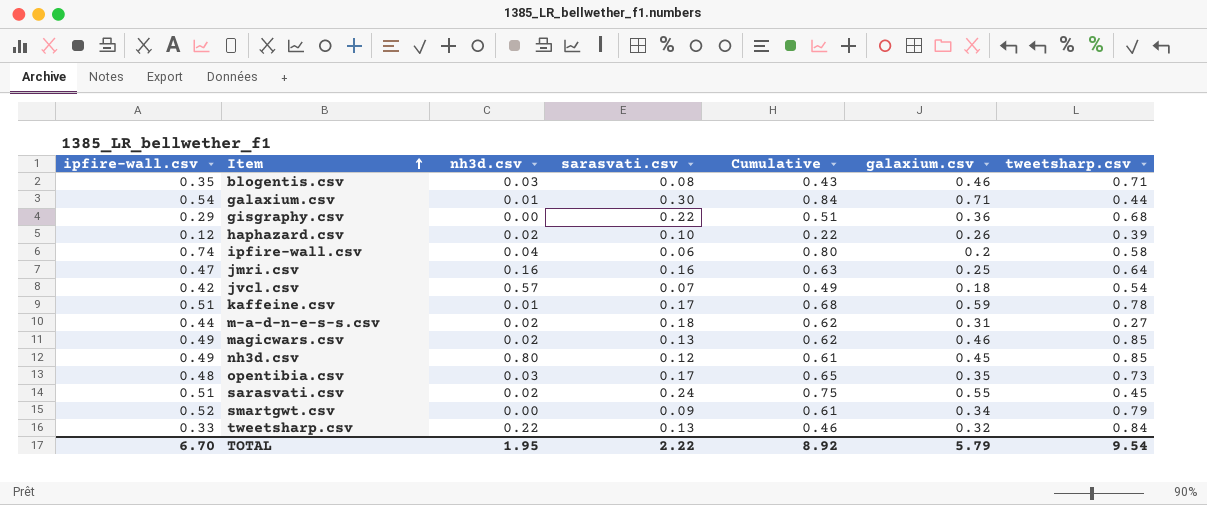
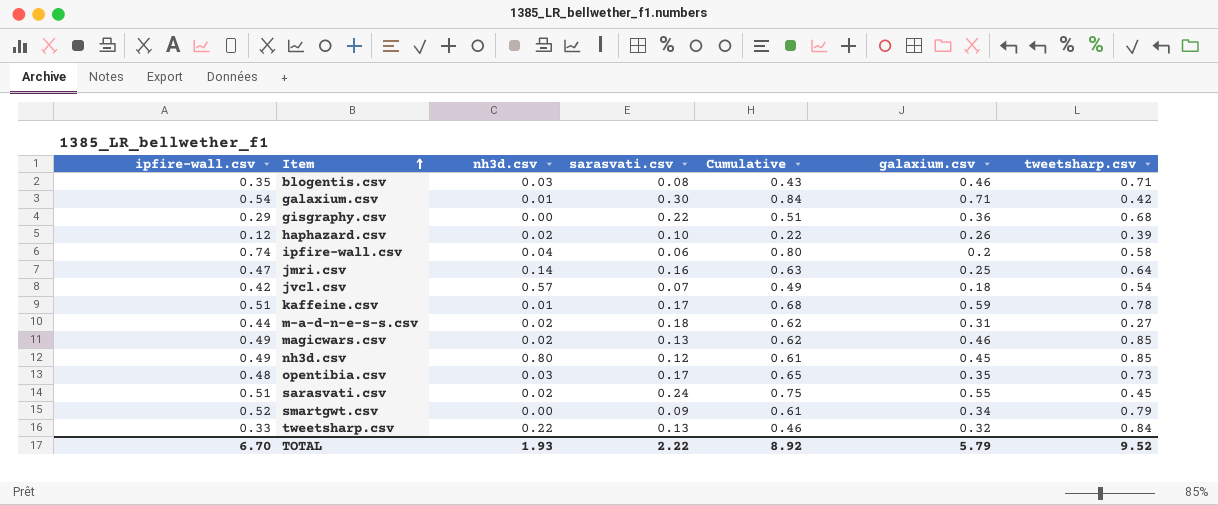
galaxium.csv | tweetsharp.csv: 0.44 -> 0.42
jmri.csv | nh3d.csv: 0.16 -> 0.14
TOTAL | nh3d.csv: 1.95 -> 1.93
TOTAL | tweetsharp.csv: 9.54 -> 9.52

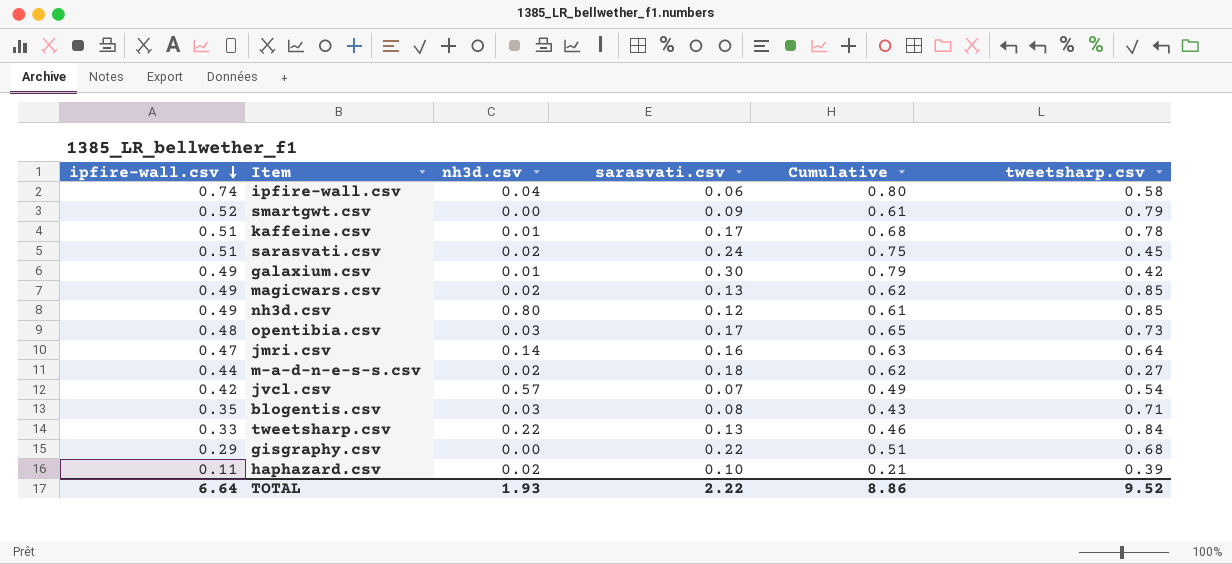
row order: Item ascending -> ipfire-wall.csv descending
column galaxium.csv | position: 6 -> none
galaxium.csv | ipfire-wall.csv: 0.54 -> 0.49
galaxium.csv | Cumulative: 0.84 -> 0.79
haphazard.csv | ipfire-wall.csv: 0.12 -> 0.11
haphazard.csv | Cumulative: 0.22 -> 0.21
TOTAL | ipfire-wall.csv: 6.70 -> 6.64
TOTAL | Cumulative: 8.92 -> 8.86

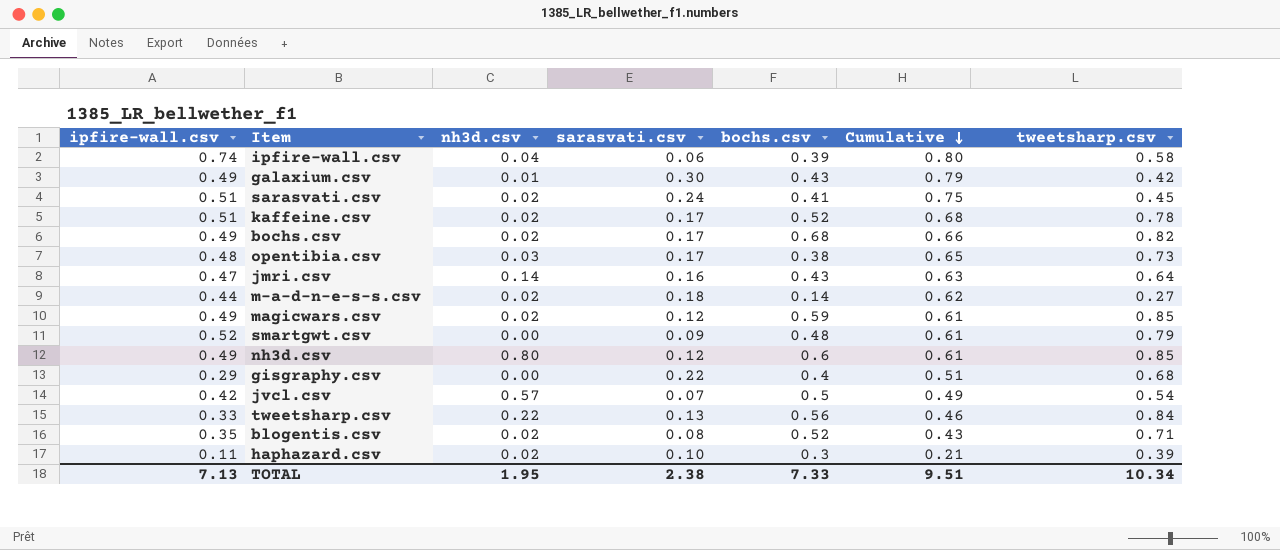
row order: ipfire-wall.csv descending -> Cumulative descending
column bochs.csv | position: none -> 5
kaffeine.csv | nh3d.csv: 0.01 -> 0.02
row bochs.csv: none -> 0.49 | 0.02 | 0.17 | 0.68 | 0.66 | 0.82
magicwars.csv | sarasvati.csv: 0.13 -> 0.12
magicwars.csv | Cumulative: 0.62 -> 0.61
blogentis.csv | nh3d.csv: 0.03 -> 0.02
TOTAL | ipfire-wall.csv: 6.64 -> 7.13
TOTAL | nh3d.csv: 1.93 -> 1.95
TOTAL | sarasvati.csv: 2.22 -> 2.38
TOTAL | Cumulative: 8.86 -> 9.51
TOTAL | tweetsharp.csv: 9.52 -> 10.34

